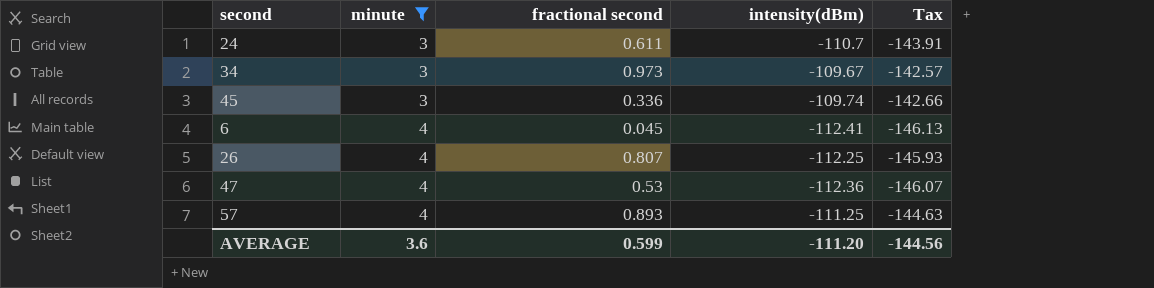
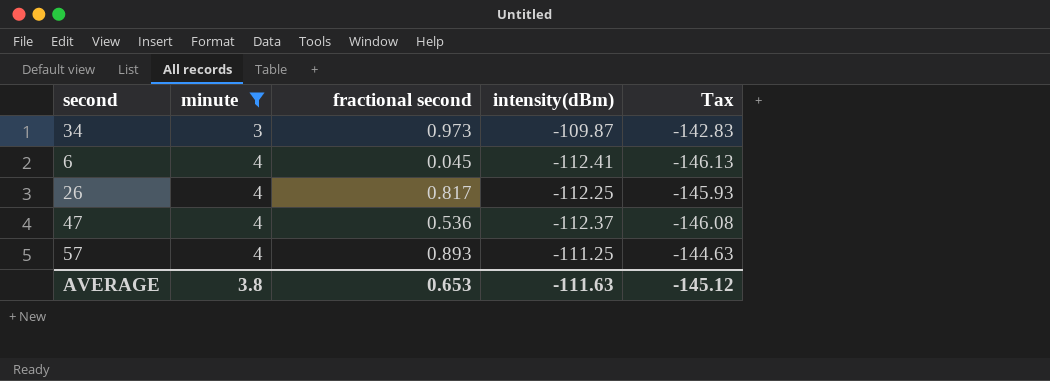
row 24: 3 | 0.611 | -110.7 | -143.91 -> none
row 45: 3 | 0.336 | -109.74 | -142.66 -> none
34 | intensity(dBm): -109.67 -> -109.87
34 | Tax: -142.57 -> -142.83
26 | fractional second: 0.807 -> 0.817
47 | fractional second: 0.53 -> 0.536
47 | intensity(dBm): -112.36 -> -112.37
47 | Tax: -146.07 -> -146.08
AVERAGE | minute: 3.6 -> 3.8
AVERAGE | fractional second: 0.599 -> 0.653
AVERAGE | intensity(dBm): -111.20 -> -111.63
AVERAGE | Tax: -144.56 -> -145.12

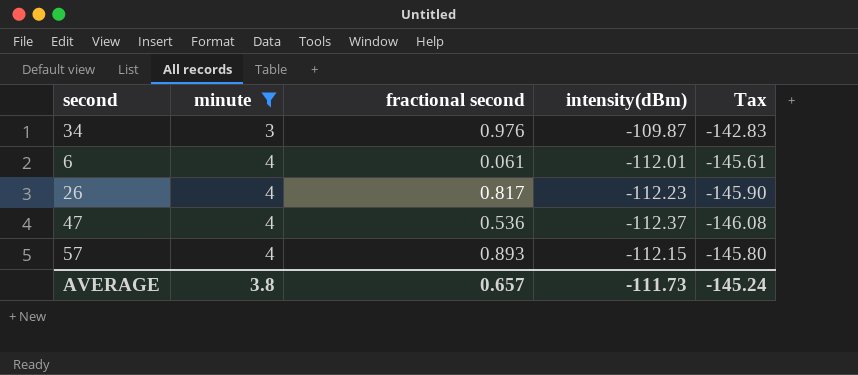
34 | fractional second: 0.973 -> 0.976
6 | fractional second: 0.045 -> 0.061
6 | intensity(dBm): -112.41 -> -112.01
6 | Tax: -146.13 -> -145.61
26 | intensity(dBm): -112.25 -> -112.23
26 | Tax: -145.93 -> -145.90
57 | intensity(dBm): -111.25 -> -112.15
57 | Tax: -144.63 -> -145.80
AVERAGE | fractional second: 0.653 -> 0.657
AVERAGE | intensity(dBm): -111.63 -> -111.73
AVERAGE | Tax: -145.12 -> -145.24

